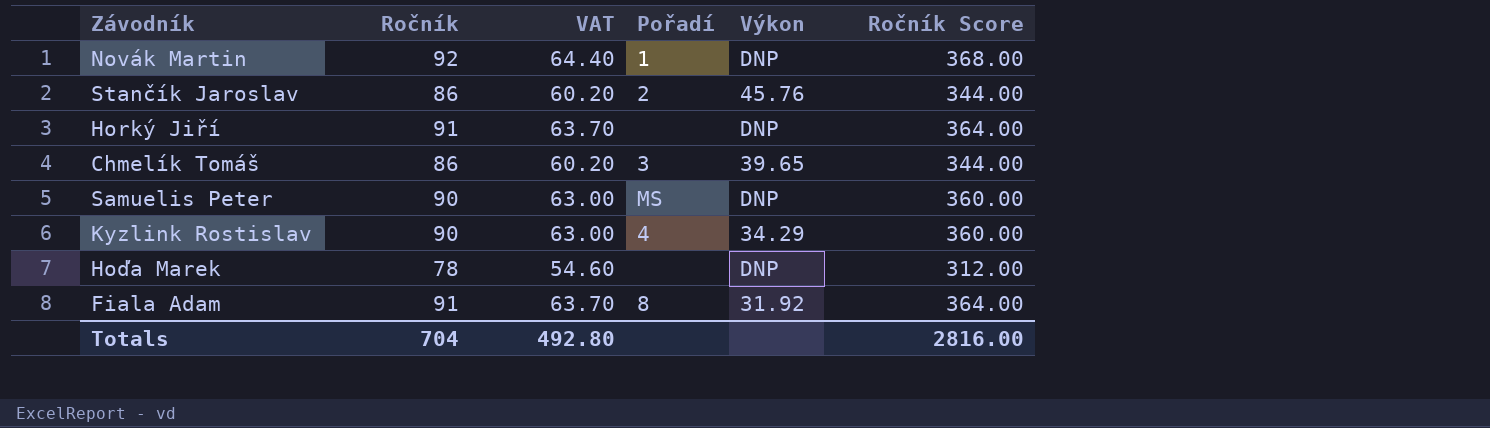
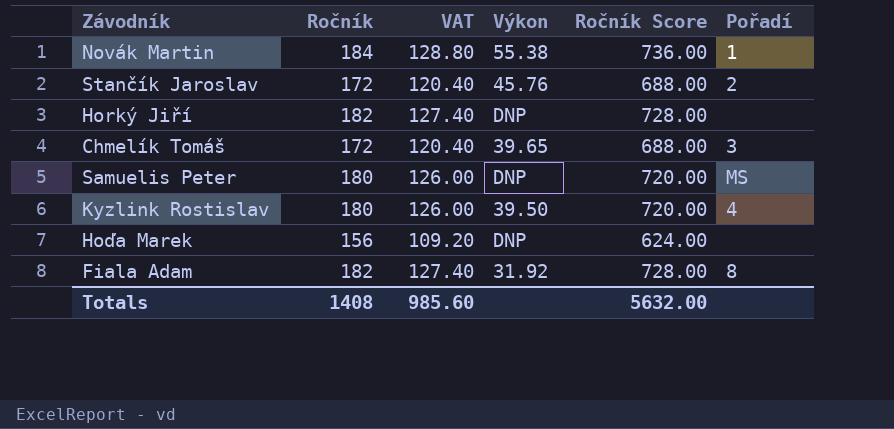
column Pořadí | position: 4 -> 6
Novák Martin | Ročník: 92 -> 184
Novák Martin | VAT: 64.40 -> 128.80
Novák Martin | Výkon: DNP -> 55.38
Novák Martin | Ročník Score: 368.00 -> 736.00
Stančík Jaroslav | Ročník: 86 -> 172
Stančík Jaroslav | VAT: 60.20 -> 120.40
Stančík Jaroslav | Ročník Score: 344.00 -> 688.00
Horký Jiří | Ročník: 91 -> 182
Horký Jiří | VAT: 63.70 -> 127.40
Horký Jiří | Ročník Score: 364.00 -> 728.00
Chmelík Tomáš | Ročník: 86 -> 172
Chmelík Tomáš | VAT: 60.20 -> 120.40
Chmelík Tomáš | Ročník Score: 344.00 -> 688.00
Samuelis Peter | Ročník: 90 -> 180
Samuelis Peter | VAT: 63.00 -> 126.00
Samuelis Peter | Ročník Score: 360.00 -> 720.00
Kyzlink Rostislav | Ročník: 90 -> 180
Kyzlink Rostislav | VAT: 63.00 -> 126.00
Kyzlink Rostislav | Výkon: 34.29 -> 39.50
Kyzlink Rostislav | Ročník Score: 360.00 -> 720.00
Hoďa Marek | Ročník: 78 -> 156
Hoďa Marek | VAT: 54.60 -> 109.20
Hoďa Marek | Ročník Score: 312.00 -> 624.00
Fiala Adam | Ročník: 91 -> 182
Fiala Adam | VAT: 63.70 -> 127.40
Fiala Adam | Ročník Score: 364.00 -> 728.00
Totals | Ročník: 704 -> 1408
Totals | VAT: 492.80 -> 985.60
Totals | Ročník Score: 2816.00 -> 5632.00

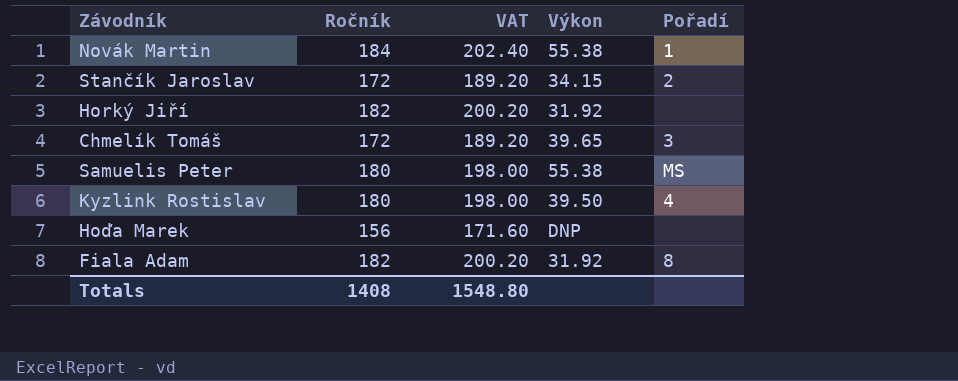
column Ročník Score | formula: [Ročník] * 4 -> none
column VAT | formula: [Ročník] * 0.7 -> [Ročník] * 1.1
Stančík Jaroslav | Výkon: 45.76 -> 34.15
Horký Jiří | Výkon: DNP -> 31.92
Samuelis Peter | Výkon: DNP -> 55.38
Totals | VAT: 985.60 -> 1548.80

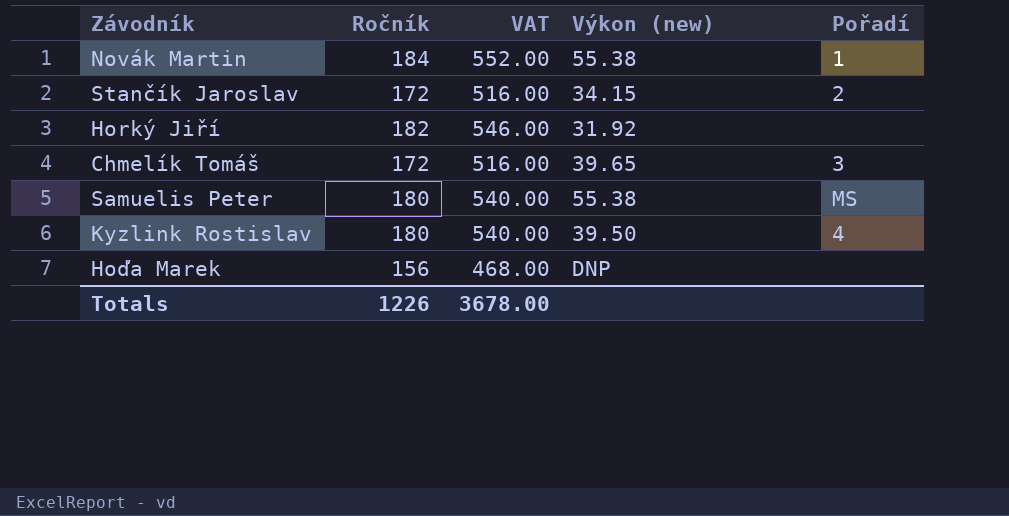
column VAT | formula: [Ročník] * 1.1 -> [Ročník] * 3
column name: Výkon -> Výkon (new)
row Fiala Adam: 182 | 200.20 | 31.92 | 8 -> none
Totals | Ročník: 1408 -> 1226
Totals | VAT: 1548.80 -> 3678.00

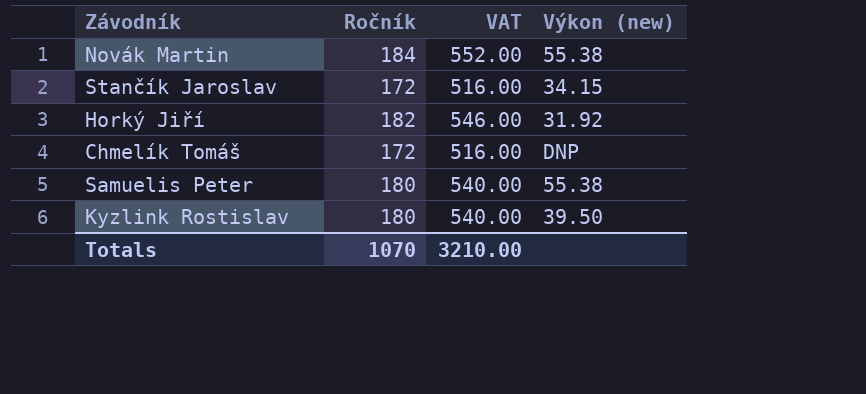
column Pořadí | position: 5 -> none
row Hoďa Marek: 156 | 468.00 | DNP | none -> none
Chmelík Tomáš | Výkon (new): 39.65 -> DNP
Totals | Ročník: 1226 -> 1070
Totals | VAT: 3678.00 -> 3210.00

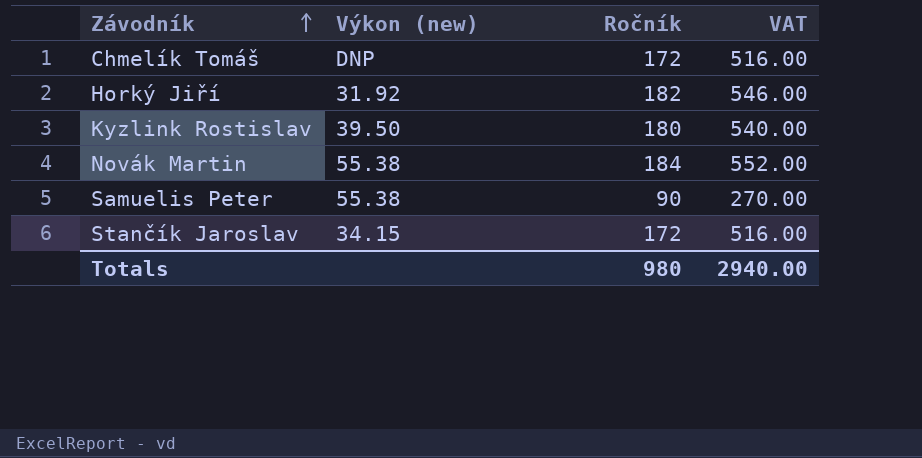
row order: none -> Závodník ascending
column Výkon (new) | position: 4 -> 2
Samuelis Peter | Ročník: 180 -> 90
Samuelis Peter | VAT: 540.00 -> 270.00
Totals | Ročník: 1070 -> 980
Totals | VAT: 3210.00 -> 2940.00

